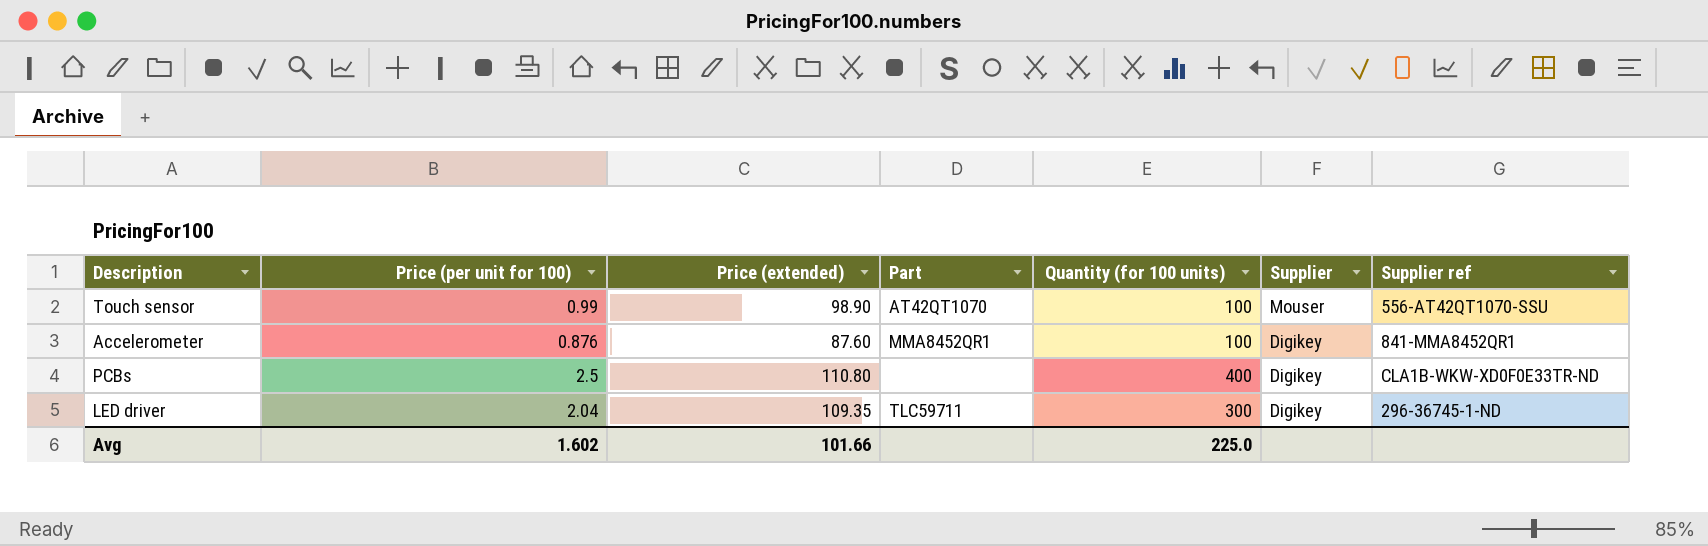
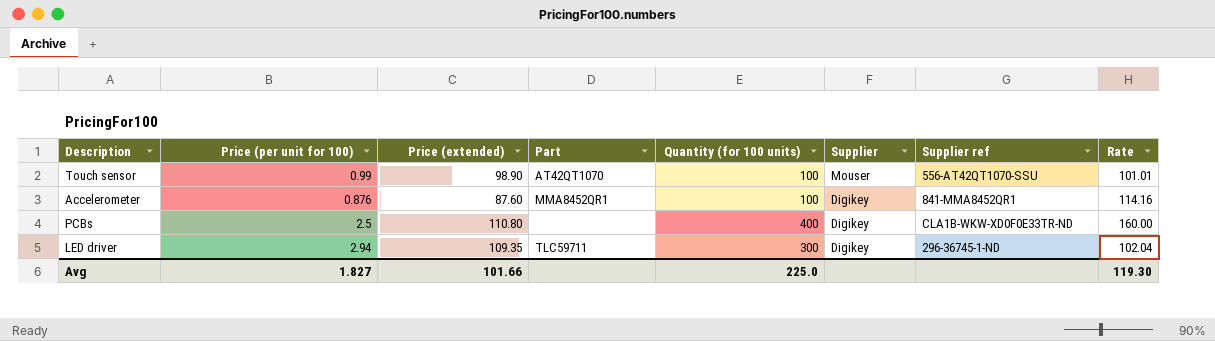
column Rate | formula: none -> [Quantity (for 100 units)] / [Price (per unit for 100)]
LED driver | Price (per unit for 100): 2.04 -> 2.94
Avg | Price (per unit for 100): 1.602 -> 1.827

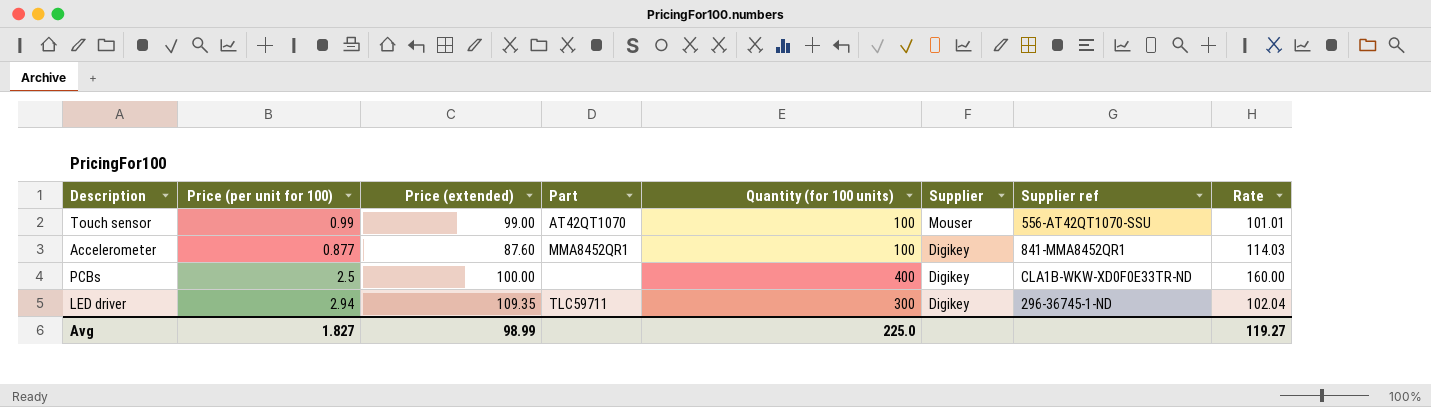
Touch sensor | Price (extended): 98.90 -> 99.00
Accelerometer | Price (per unit for 100): 0.876 -> 0.877
Accelerometer | Rate: 114.16 -> 114.03
PCBs | Price (extended): 110.80 -> 100.00
Avg | Price (extended): 101.66 -> 98.99
Avg | Rate: 119.30 -> 119.27

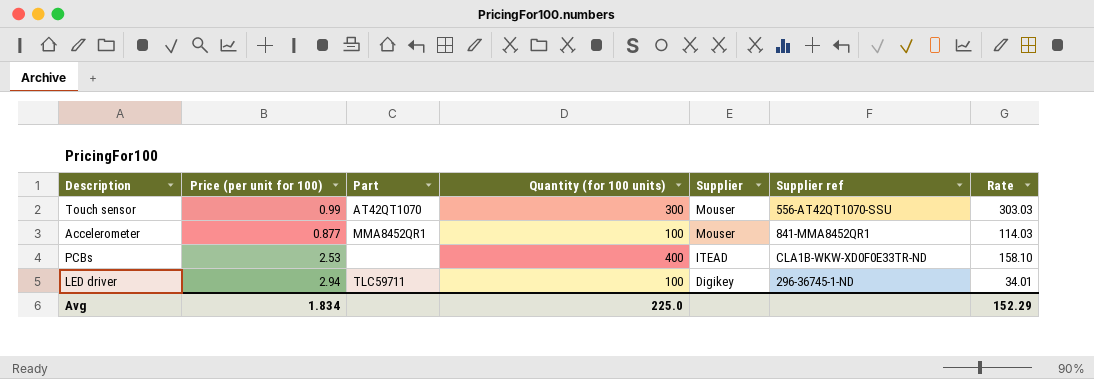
column Price (extended) | position: 3 -> none
Touch sensor | Quantity (for 100 units): 100 -> 300
Touch sensor | Rate: 101.01 -> 303.03
Accelerometer | Supplier: Digikey -> Mouser
PCBs | Price (per unit for 100): 2.5 -> 2.53
PCBs | Supplier: Digikey -> ITEAD
PCBs | Rate: 160.00 -> 158.10
LED driver | Quantity (for 100 units): 300 -> 100
LED driver | Rate: 102.04 -> 34.01
Avg | Price (per unit for 100): 1.827 -> 1.834
Avg | Rate: 119.27 -> 152.29

